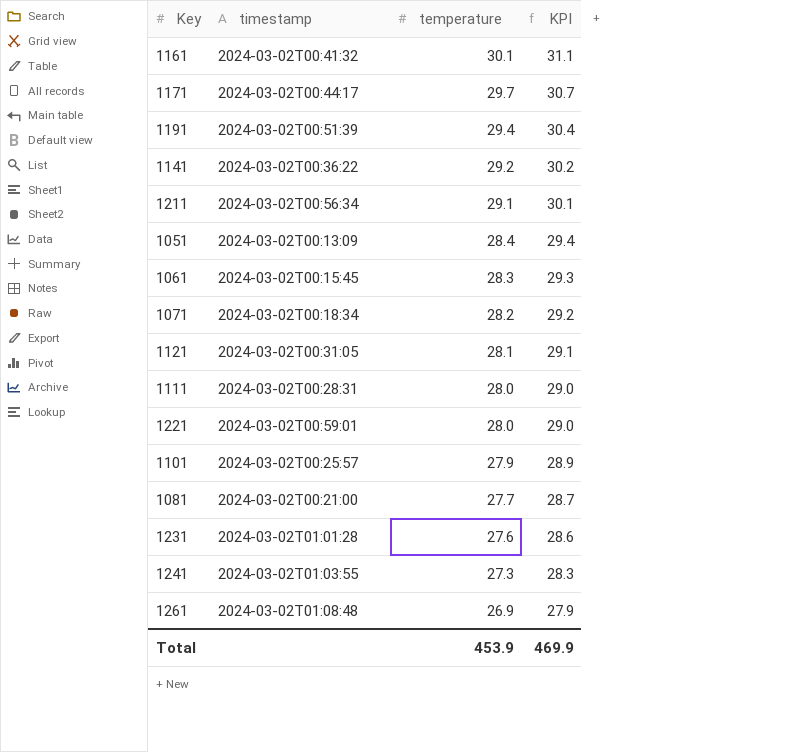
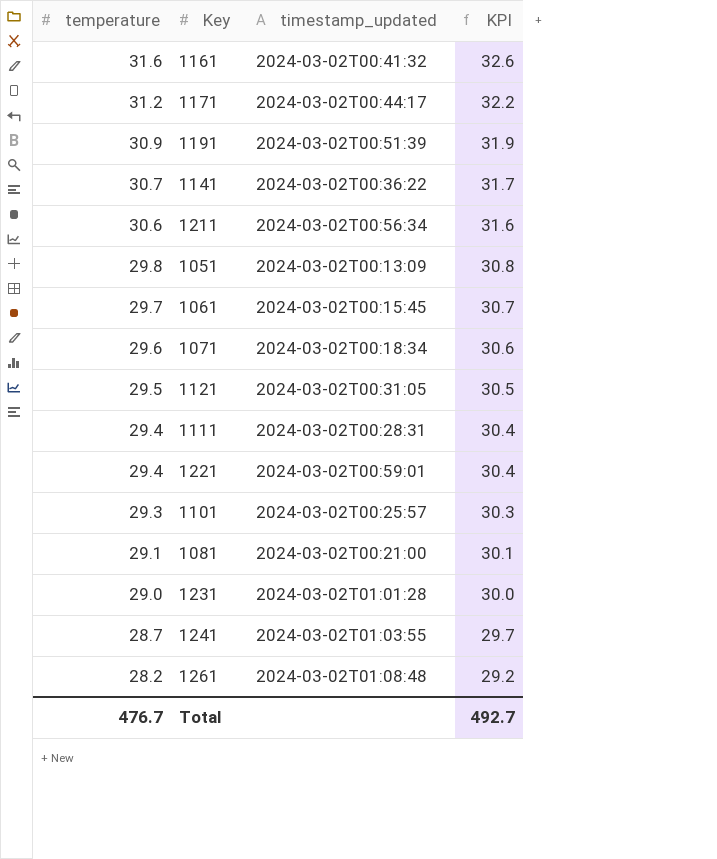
column temperature | position: 3 -> 1
column name: timestamp -> timestamp_updated
1161 | temperature: 30.1 -> 31.6
1161 | KPI: 31.1 -> 32.6
1171 | temperature: 29.7 -> 31.2
1171 | KPI: 30.7 -> 32.2
1191 | temperature: 29.4 -> 30.9
1191 | KPI: 30.4 -> 31.9
1141 | temperature: 29.2 -> 30.7
1141 | KPI: 30.2 -> 31.7
1211 | temperature: 29.1 -> 30.6
1211 | KPI: 30.1 -> 31.6
1051 | temperature: 28.4 -> 29.8
1051 | KPI: 29.4 -> 30.8
1061 | temperature: 28.3 -> 29.7
1061 | KPI: 29.3 -> 30.7
1071 | temperature: 28.2 -> 29.6
1071 | KPI: 29.2 -> 30.6
1121 | temperature: 28.1 -> 29.5
1121 | KPI: 29.1 -> 30.5
1111 | temperature: 28.0 -> 29.4
1111 | KPI: 29.0 -> 30.4
1221 | temperature: 28.0 -> 29.4
1221 | KPI: 29.0 -> 30.4
1101 | temperature: 27.9 -> 29.3
1101 | KPI: 28.9 -> 30.3
1081 | temperature: 27.7 -> 29.1
1081 | KPI: 28.7 -> 30.1
1231 | temperature: 27.6 -> 29.0
1231 | KPI: 28.6 -> 30.0
1241 | temperature: 27.3 -> 28.7
1241 | KPI: 28.3 -> 29.7
1261 | temperature: 26.9 -> 28.2
1261 | KPI: 27.9 -> 29.2
Total | temperature: 453.9 -> 476.7
Total | KPI: 469.9 -> 492.7

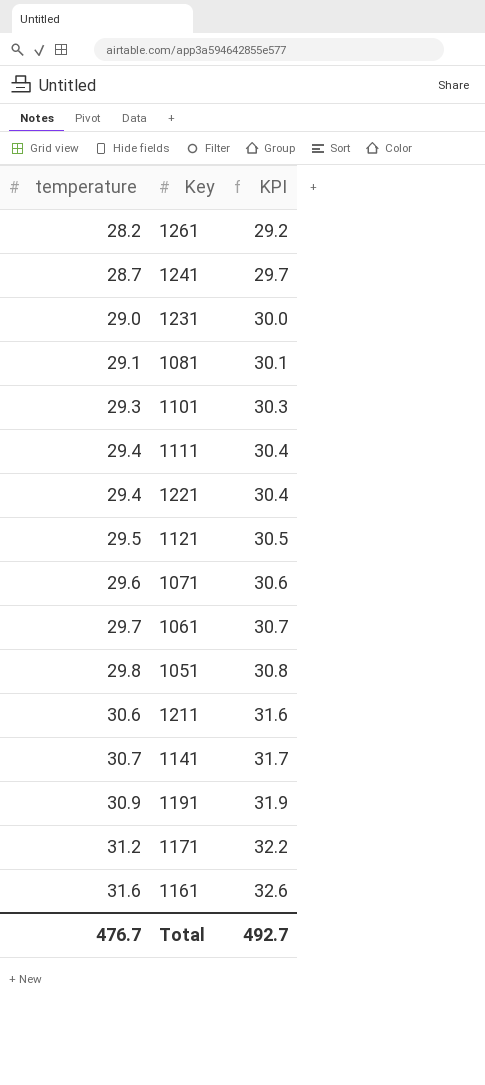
row order: temperature descending -> temperature ascending
column timestamp_updated | position: 3 -> none

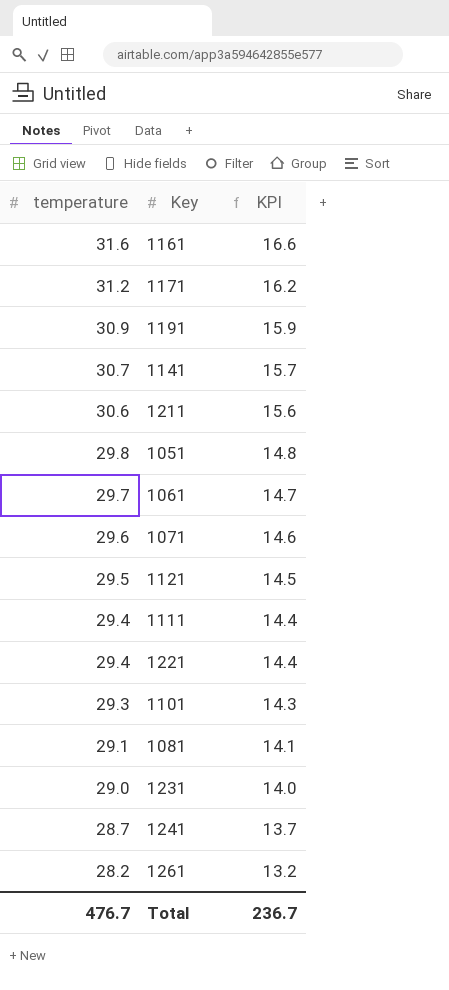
row order: temperature ascending -> temperature descending
column KPI | formula: [temperature] + 1 -> [temperature] - 15
Total | KPI: 492.7 -> 236.7

